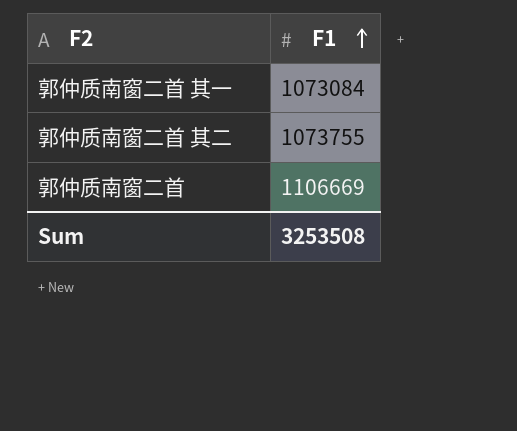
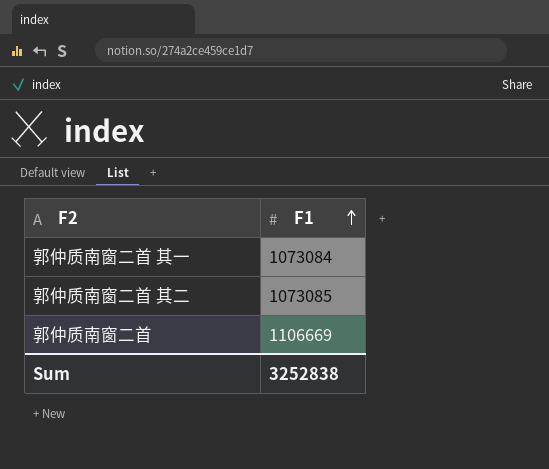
郭仲质南窗二首 其二 | F1: 1073755 -> 1073085
Sum | F1: 3253508 -> 3252838

